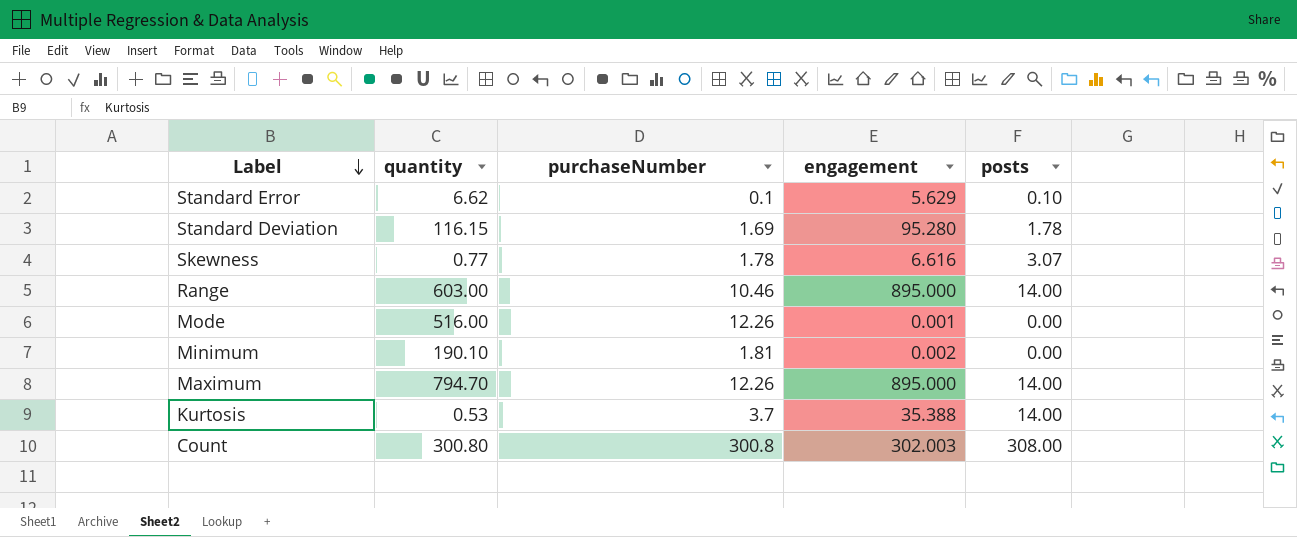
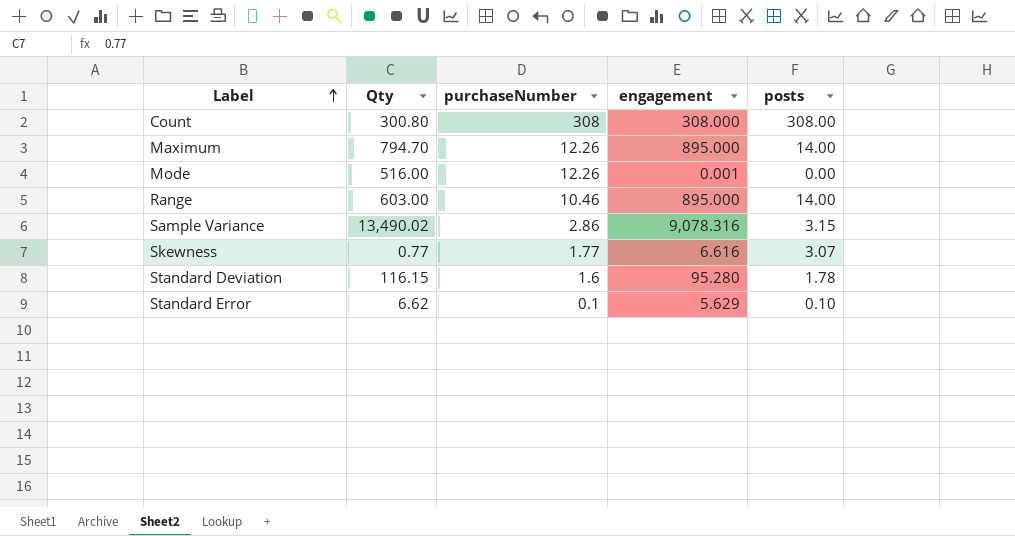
row order: Label descending -> Label ascending
column name: quantity -> Qty
row Minimum: 190.10 | 1.81 | 0.002 | 0.00 -> none
row Kurtosis: 0.53 | 3.7 | 35.388 | 14.00 -> none
Count | purchaseNumber: 300.8 -> 308
Count | engagement: 302.003 -> 308.000
row Sample Variance: none -> 13,490.02 | 2.86 | 9,078.316 | 3.15
Skewness | purchaseNumber: 1.78 -> 1.77
Standard Deviation | purchaseNumber: 1.69 -> 1.6

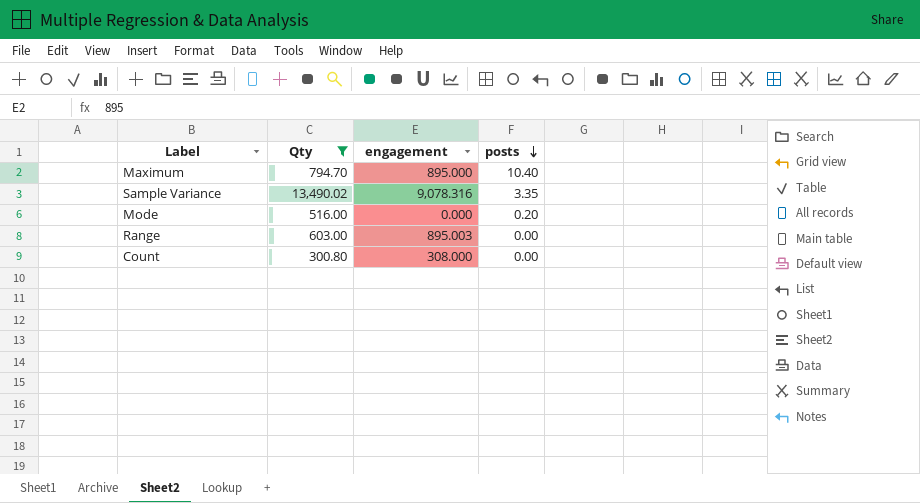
filter: none -> Qty >= 300.80
row order: Label ascending -> posts descending
column purchaseNumber | position: 3 -> none
Maximum | posts: 14.00 -> 10.40
Sample Variance | posts: 3.15 -> 3.35
Mode | engagement: 0.001 -> 0.000
Mode | posts: 0.00 -> 0.20
Range | engagement: 895.000 -> 895.003
Range | posts: 14.00 -> 0.00
Count | posts: 308.00 -> 0.00

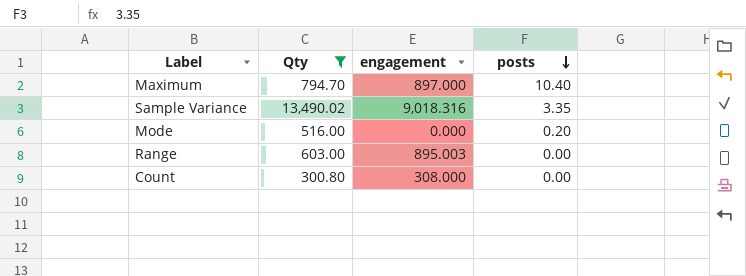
Maximum | engagement: 895.000 -> 897.000
Sample Variance | engagement: 9,078.316 -> 9,018.316

